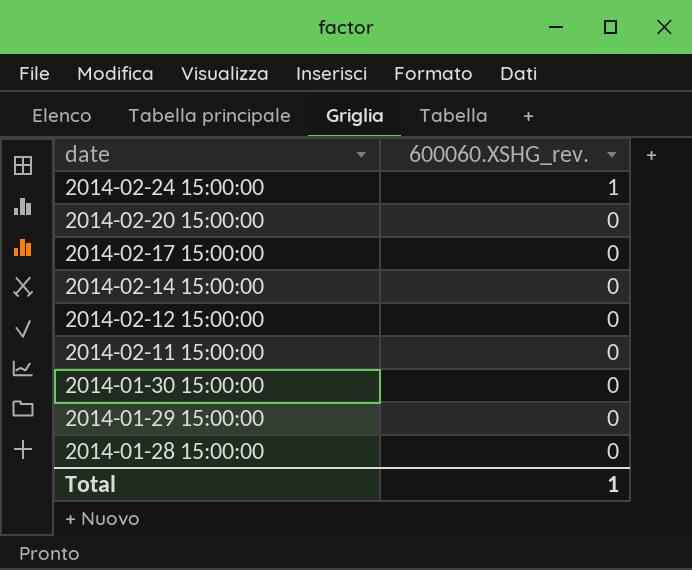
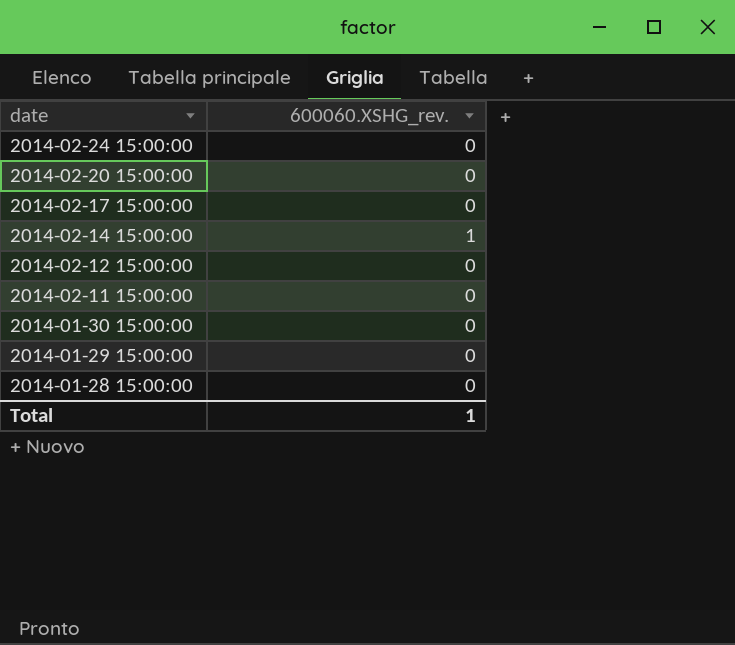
2014-02-24 15:00:00 | 600060.XSHG_rev.: 1 -> 0
2014-02-14 15:00:00 | 600060.XSHG_rev.: 0 -> 1

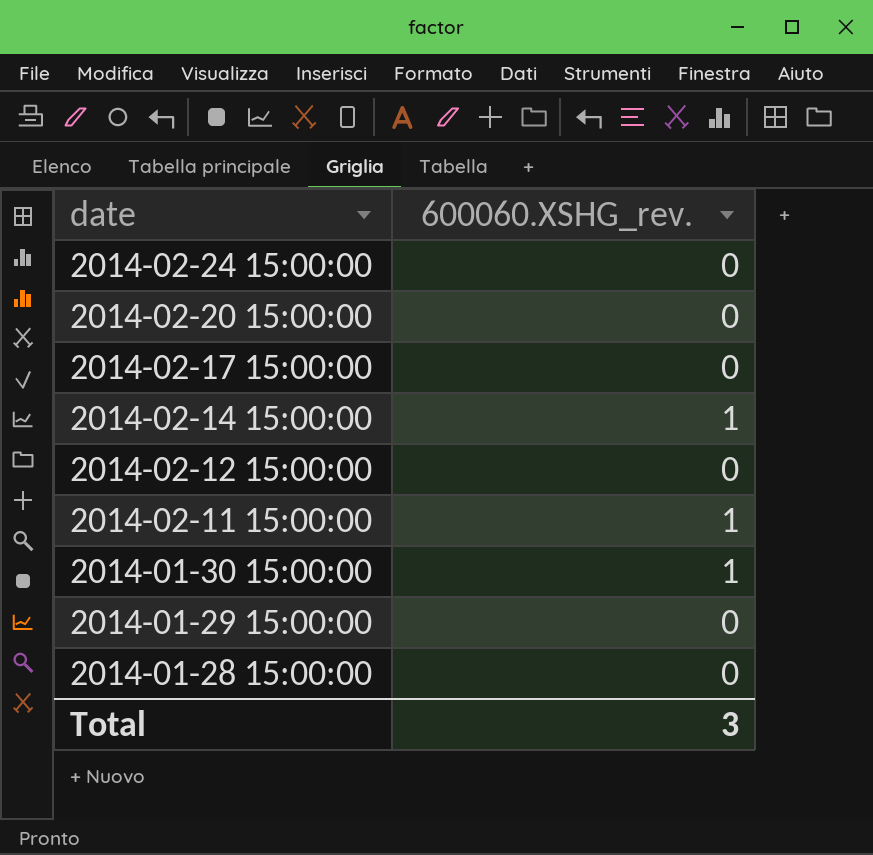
2014-02-11 15:00:00 | 600060.XSHG_rev.: 0 -> 1
2014-01-30 15:00:00 | 600060.XSHG_rev.: 0 -> 1
Total | 600060.XSHG_rev.: 1 -> 3

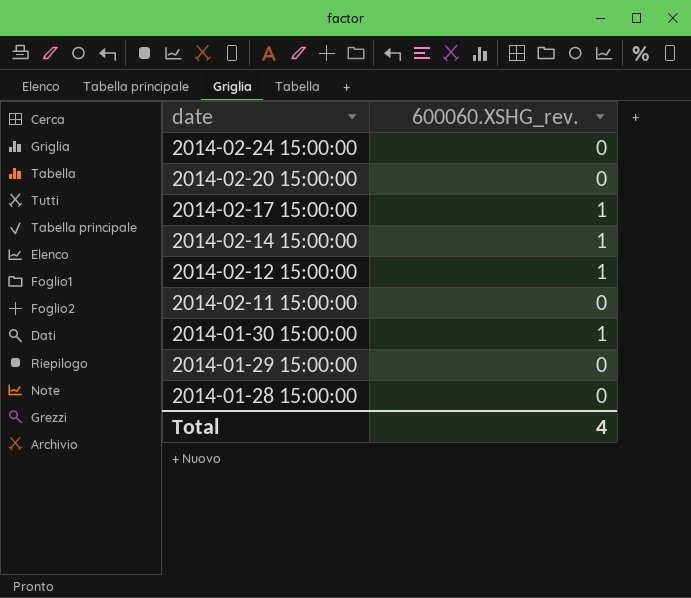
2014-02-17 15:00:00 | 600060.XSHG_rev.: 0 -> 1
2014-02-12 15:00:00 | 600060.XSHG_rev.: 0 -> 1
2014-02-11 15:00:00 | 600060.XSHG_rev.: 1 -> 0
Total | 600060.XSHG_rev.: 3 -> 4

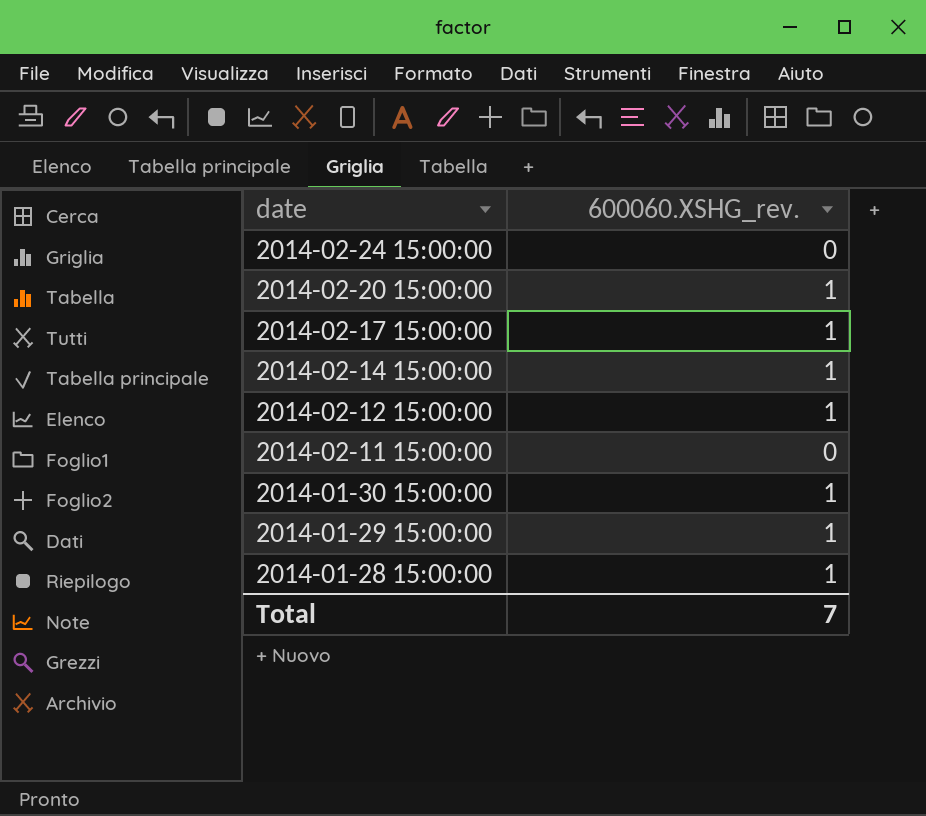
2014-02-20 15:00:00 | 600060.XSHG_rev.: 0 -> 1
2014-01-29 15:00:00 | 600060.XSHG_rev.: 0 -> 1
2014-01-28 15:00:00 | 600060.XSHG_rev.: 0 -> 1
Total | 600060.XSHG_rev.: 4 -> 7

